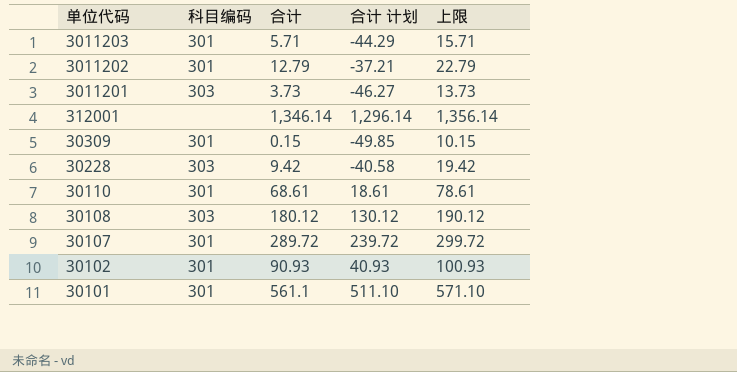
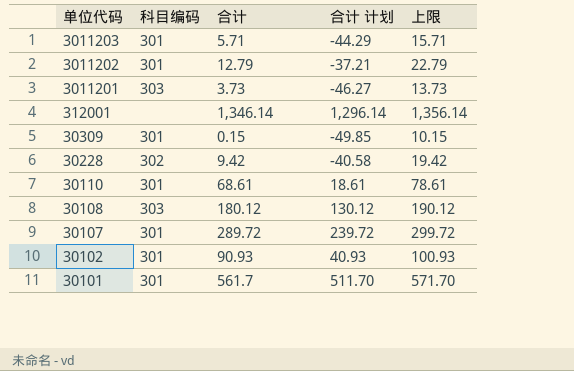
30228 | 科目编码: 303 -> 302
30101 | 合计: 561.1 -> 561.7
30101 | 合计 计划: 511.10 -> 511.70
30101 | 上限: 571.10 -> 571.70

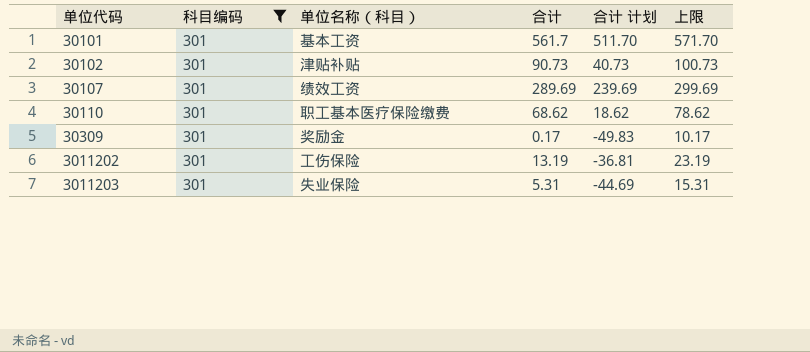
filter: none -> 科目编码 = 301
row order: 单位代码 descending -> 单位代码 ascending
column 单位名称（科目） | position: none -> 3
30102 | 合计: 90.93 -> 90.73
30102 | 合计 计划: 40.93 -> 40.73
30102 | 上限: 100.93 -> 100.73
30107 | 合计: 289.72 -> 289.69
30107 | 合计 计划: 239.72 -> 239.69
30107 | 上限: 299.72 -> 299.69
30110 | 合计: 68.61 -> 68.62
30110 | 合计 计划: 18.61 -> 18.62
30110 | 上限: 78.61 -> 78.62
30309 | 合计: 0.15 -> 0.17
30309 | 合计 计划: -49.85 -> -49.83
30309 | 上限: 10.15 -> 10.17
3011202 | 合计: 12.79 -> 13.19
3011202 | 合计 计划: -37.21 -> -36.81
3011202 | 上限: 22.79 -> 23.19
3011203 | 合计: 5.71 -> 5.31
3011203 | 合计 计划: -44.29 -> -44.69
3011203 | 上限: 15.71 -> 15.31

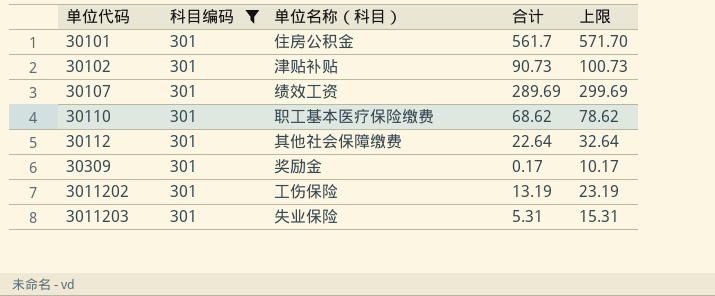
column 合计 计划 | formula: [合计] - 50 -> none
30101 | 单位名称（科目）: 基本工资 -> 住房公积金
row 30112: none -> 301 | 其他社会保障缴费 | 22.64 | 32.64

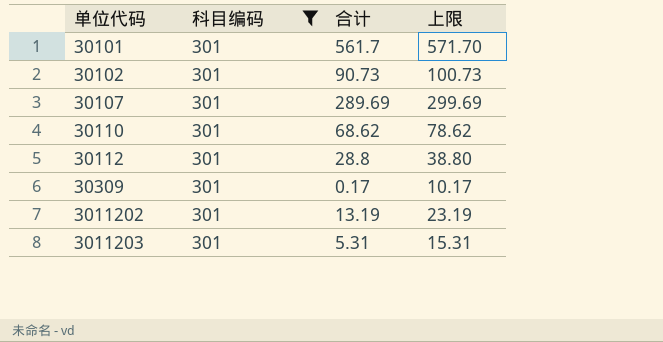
column 单位名称（科目） | position: 3 -> none
30112 | 合计: 22.64 -> 28.8
30112 | 上限: 32.64 -> 38.80

